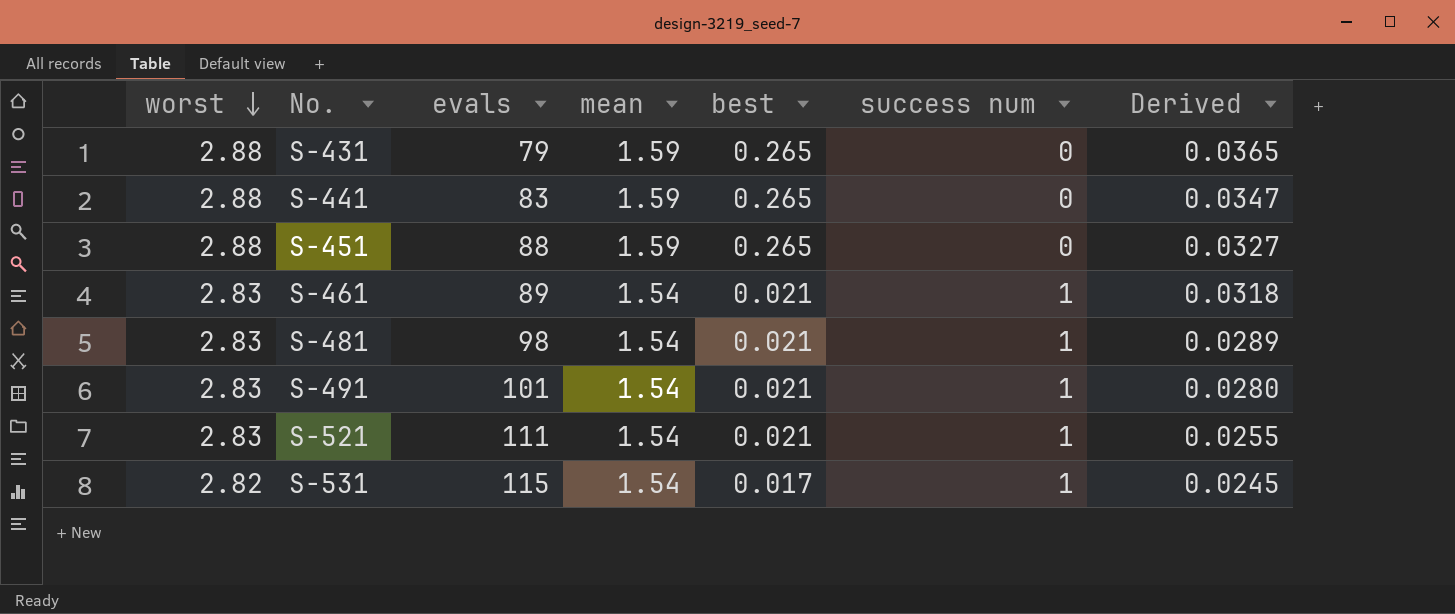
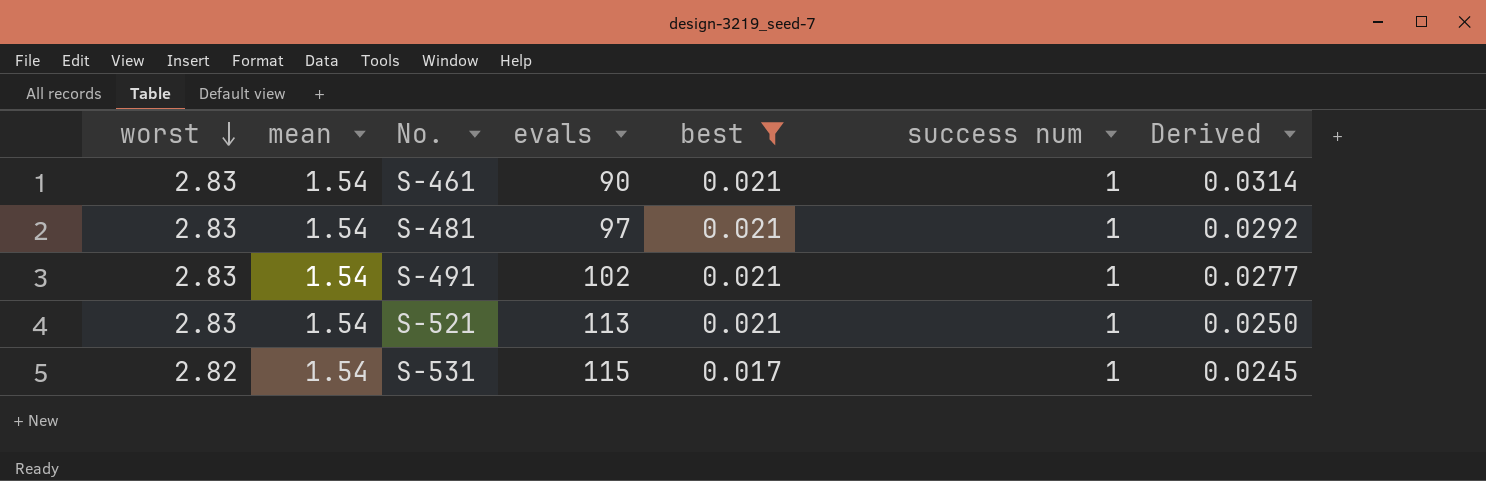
filter: none -> best != 0.265
column mean | position: 4 -> 2
S-461 | evals: 89 -> 90
S-461 | Derived: 0.0318 -> 0.0314
S-481 | evals: 98 -> 97
S-481 | Derived: 0.0289 -> 0.0292
S-491 | evals: 101 -> 102
S-491 | Derived: 0.0280 -> 0.0277
S-521 | evals: 111 -> 113
S-521 | Derived: 0.0255 -> 0.0250

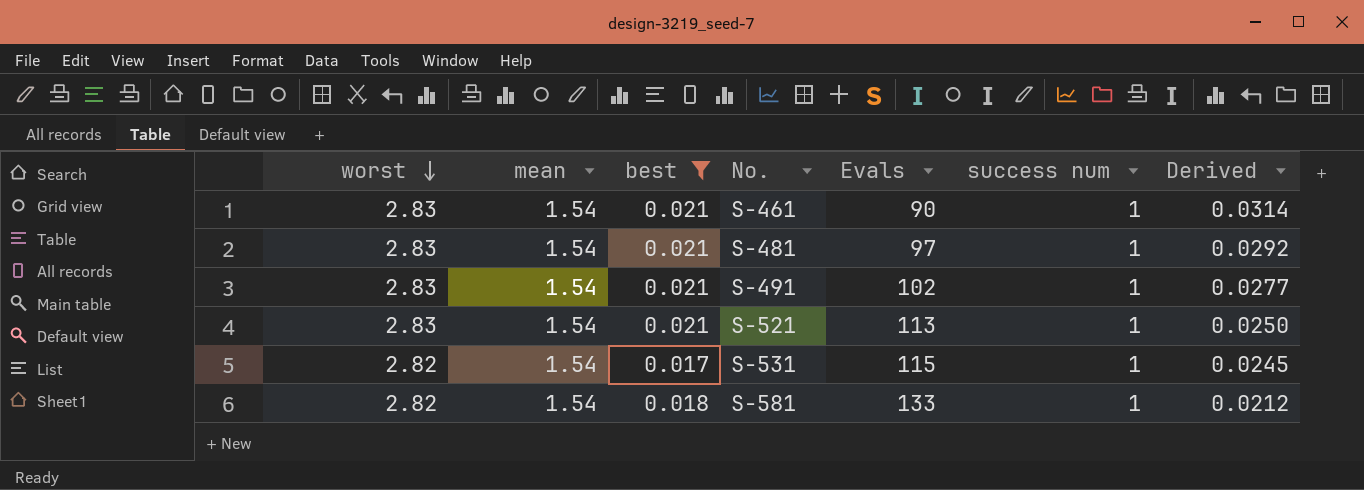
column best | position: 5 -> 3
column name: evals -> Evals
row S-581: none -> 2.82 | 1.54 | 0.018 | 133 | 1 | 0.0212

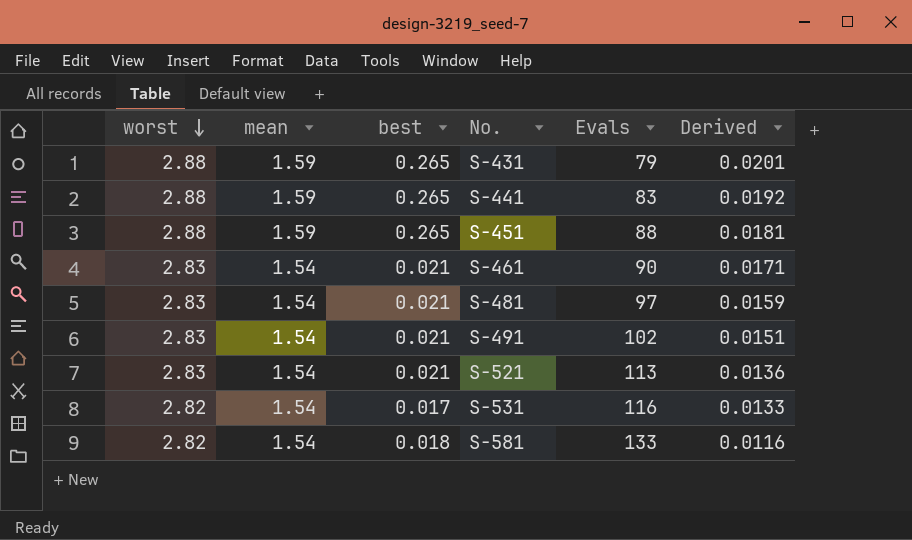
filter: best != 0.265 -> none
column success num | position: 6 -> none
column Derived | formula: [worst] / [Evals] -> [mean] / [Evals]
S-531 | Evals: 115 -> 116

